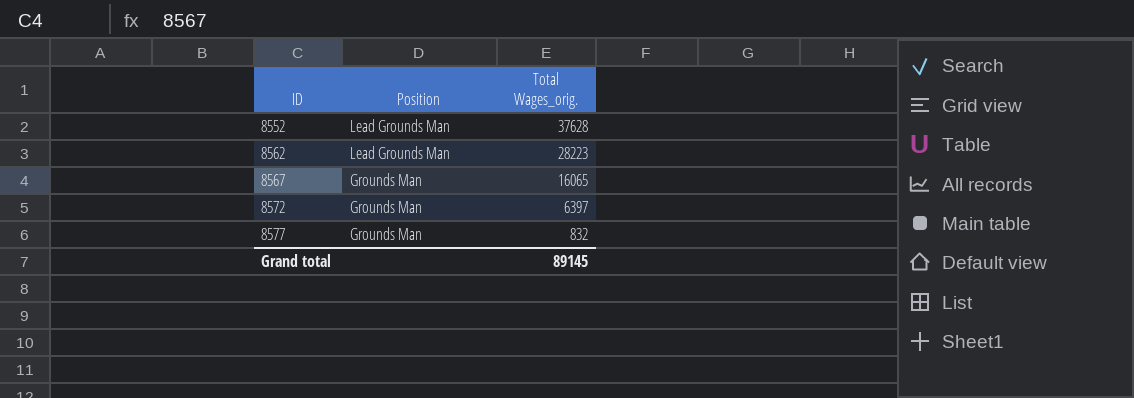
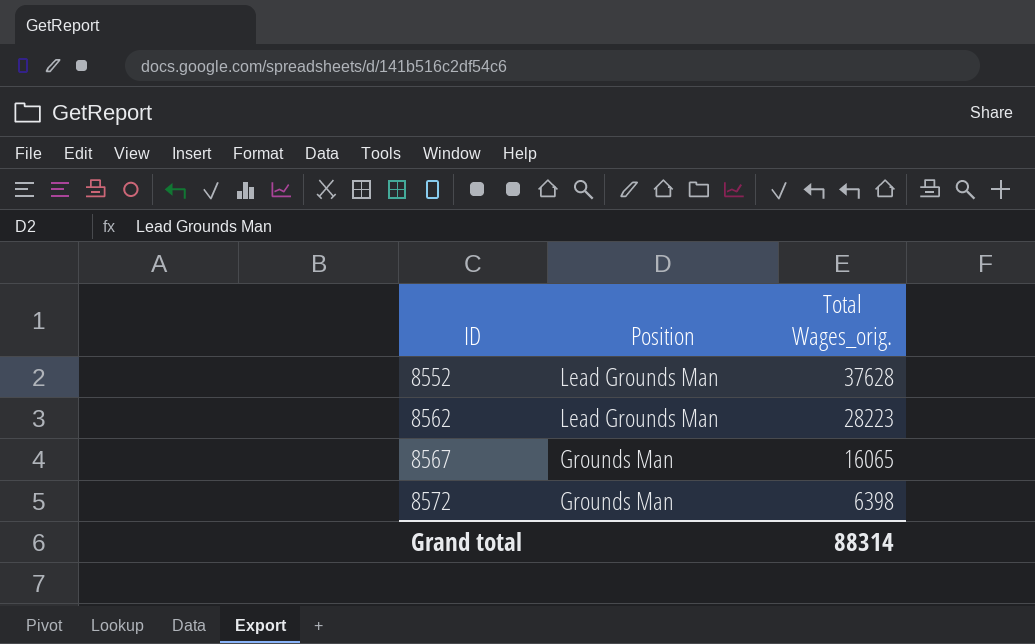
row 8577: Grounds Man | 832 -> none
8572 | Total Wages_orig.: 6397 -> 6398
Grand total | Total Wages_orig.: 89145 -> 88314

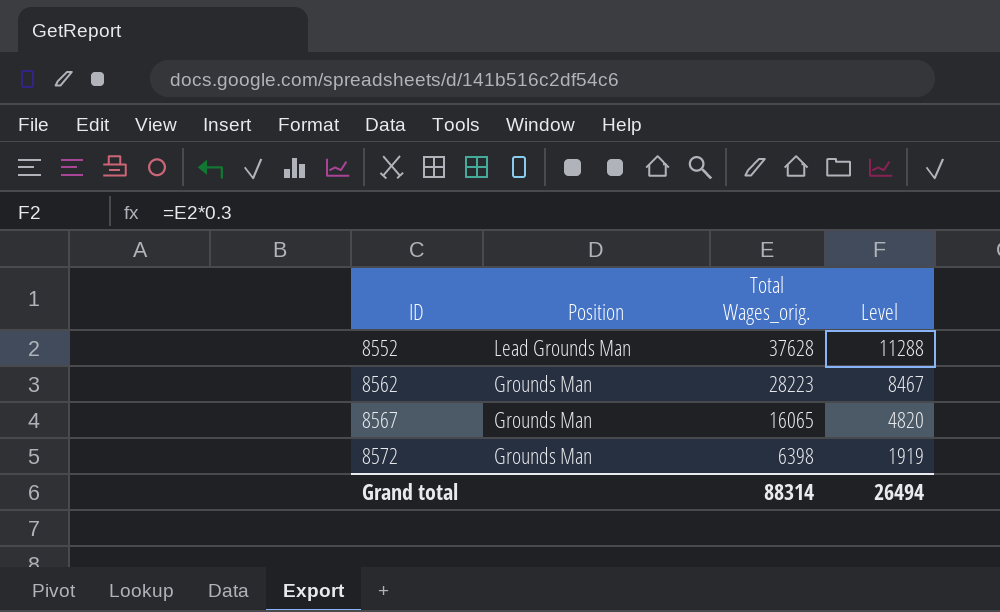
column Level | formula: none -> [Total Wages_orig.] * 0.3
8562 | Position: Lead Grounds Man -> Grounds Man

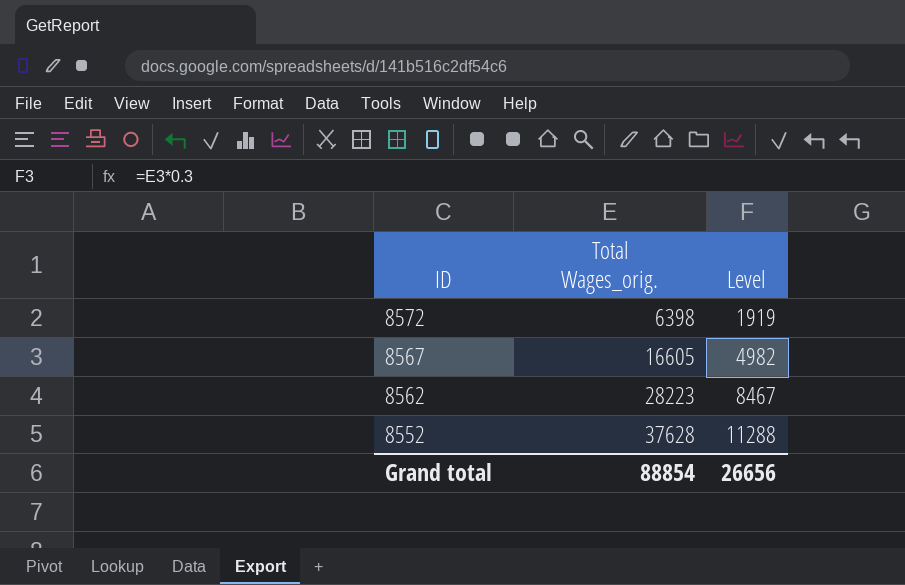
row order: ID ascending -> ID descending
column Position | position: 2 -> none
8567 | Total Wages_orig.: 16065 -> 16605
8567 | Level: 4820 -> 4982
Grand total | Total Wages_orig.: 88314 -> 88854
Grand total | Level: 26494 -> 26656

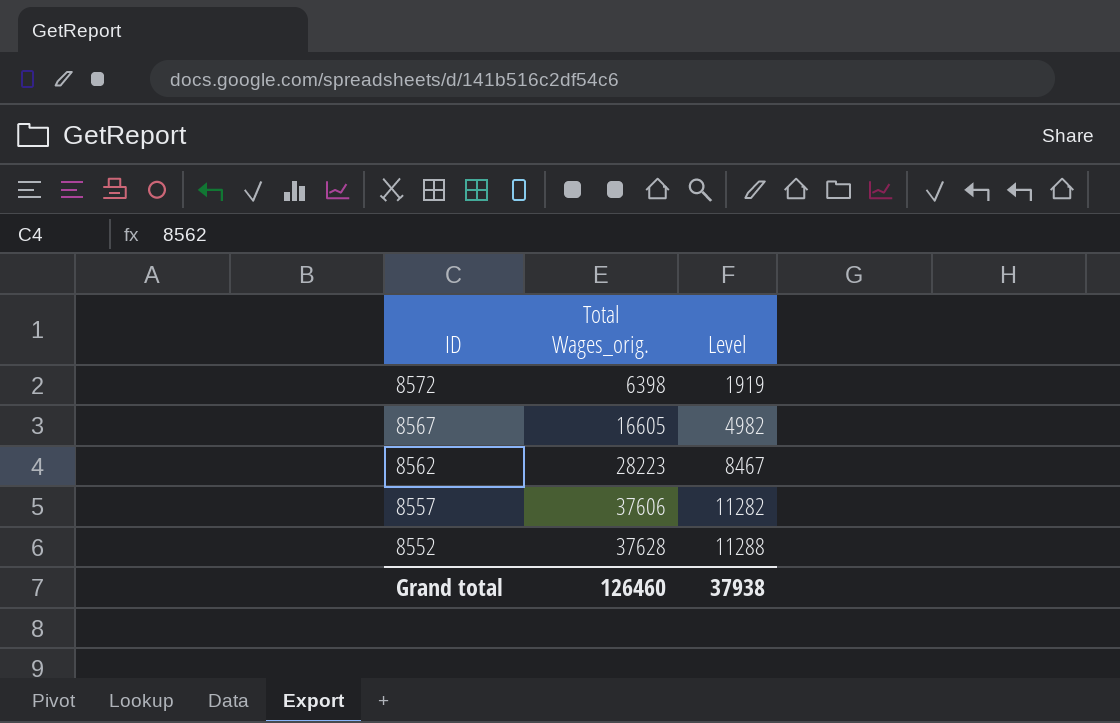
row 8557: none -> 37606 | 11282
Grand total | Total Wages_orig.: 88854 -> 126460
Grand total | Level: 26656 -> 37938

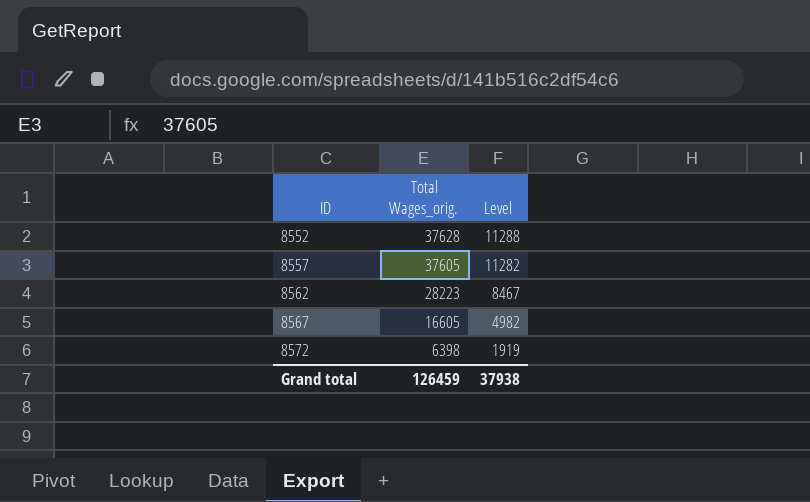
row order: ID descending -> ID ascending
8557 | Total Wages_orig.: 37606 -> 37605
Grand total | Total Wages_orig.: 126460 -> 126459

